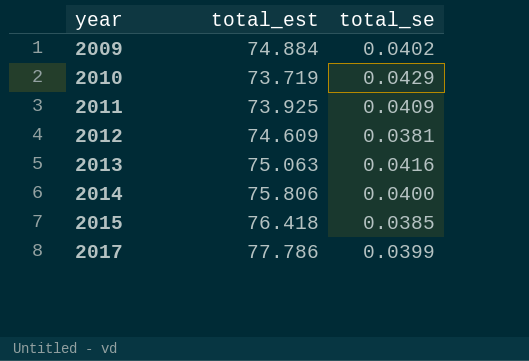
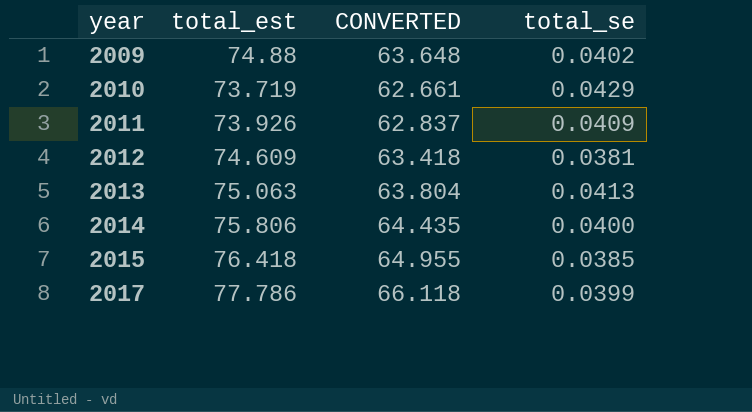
column CONVERTED | formula: none -> [total_est] * 0.85
2009 | total_est: 74.884 -> 74.88
2011 | total_est: 73.925 -> 73.926
2013 | total_se: 0.0416 -> 0.0413

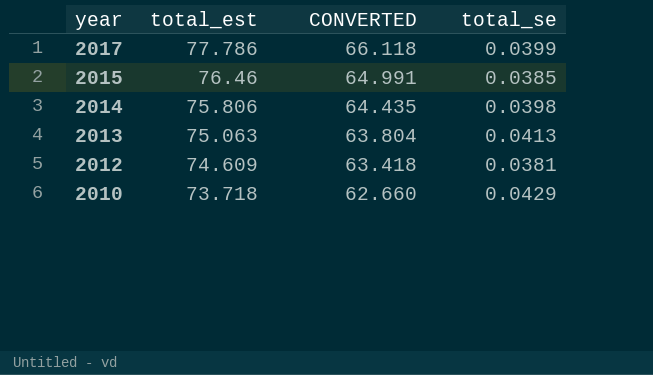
row order: year ascending -> year descending
row 2009: 74.88 | 63.648 | 0.0402 -> none
row 2011: 73.926 | 62.837 | 0.0409 -> none
2015 | total_est: 76.418 -> 76.46
2015 | CONVERTED: 64.955 -> 64.991
2014 | total_se: 0.0400 -> 0.0398
2010 | total_est: 73.719 -> 73.718
2010 | CONVERTED: 62.661 -> 62.660

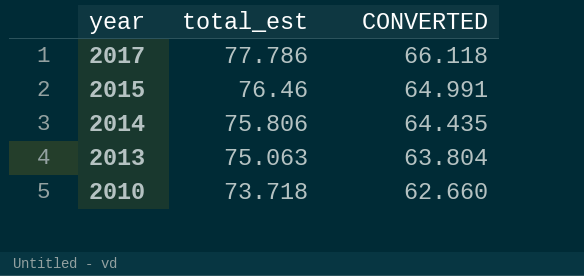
column total_se | position: 4 -> none
row 2012: 74.609 | 63.418 | 0.0381 -> none

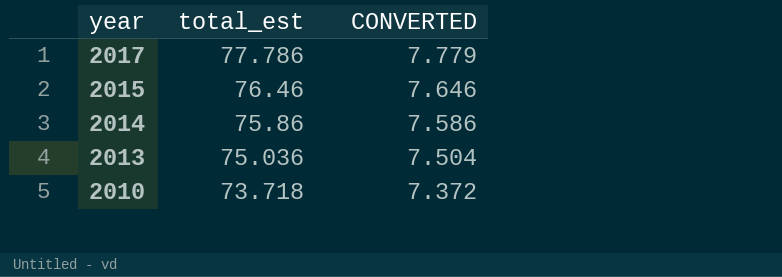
column CONVERTED | formula: [total_est] * 0.85 -> [total_est] * 0.1
2014 | total_est: 75.806 -> 75.86
2013 | total_est: 75.063 -> 75.036

